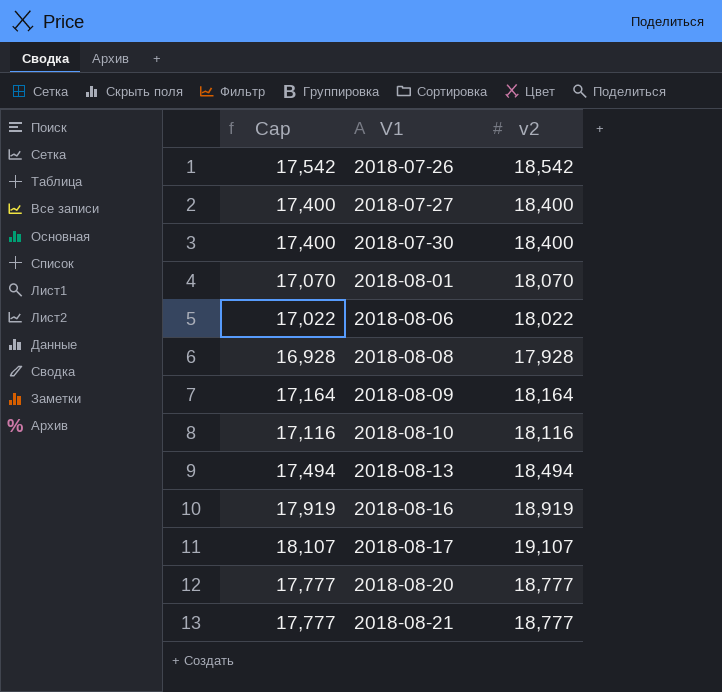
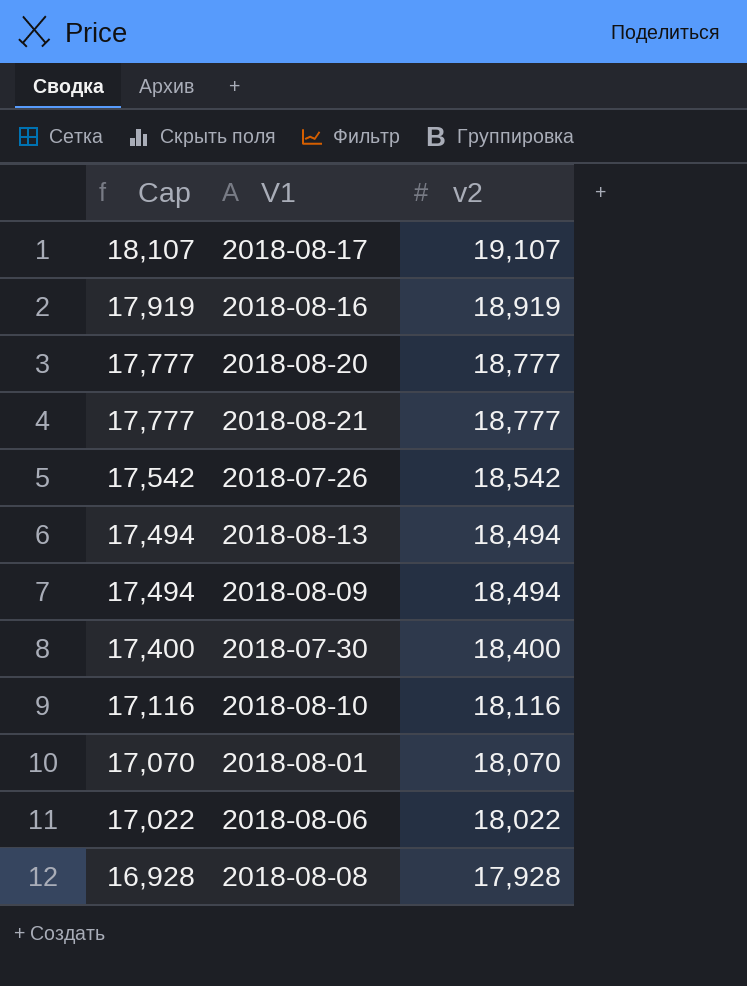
row order: V1 ascending -> Cap descending
row 2018-07-27: 17,400 | 18,400 -> none
2018-08-09 | Cap: 17,164 -> 17,494
2018-08-09 | v2: 18,164 -> 18,494

